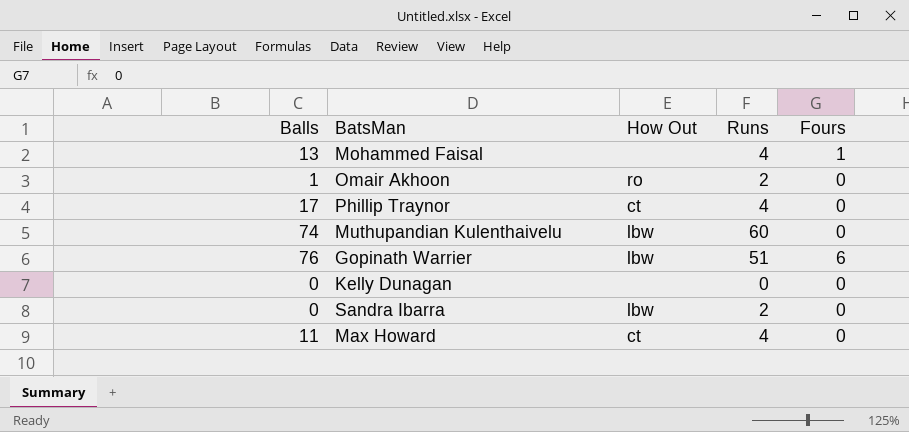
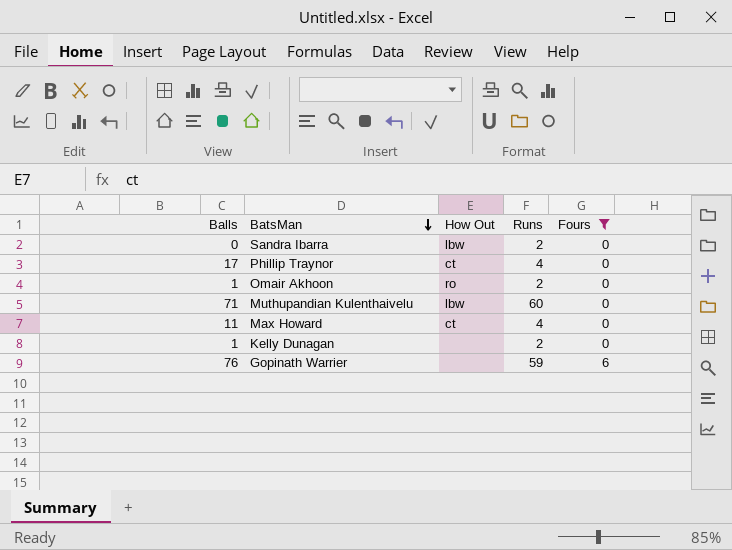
filter: none -> Fours != 1
row order: none -> BatsMan descending
Muthupandian Kulenthaivelu | Balls: 74 -> 71
Kelly Dunagan | Balls: 0 -> 1
Kelly Dunagan | Runs: 0 -> 2
Gopinath Warrier | How Out: lbw -> none
Gopinath Warrier | Runs: 51 -> 59

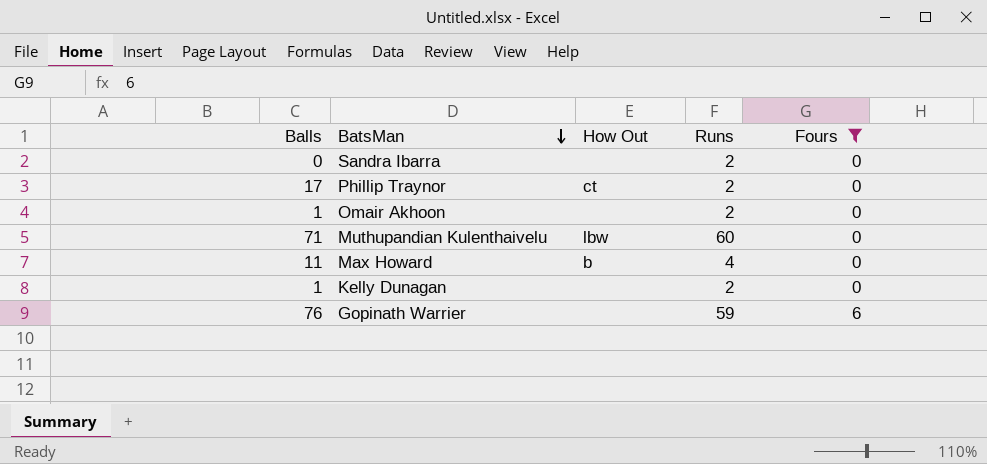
Sandra Ibarra | How Out: lbw -> none
Phillip Traynor | Runs: 4 -> 2
Omair Akhoon | How Out: ro -> none
Max Howard | How Out: ct -> b

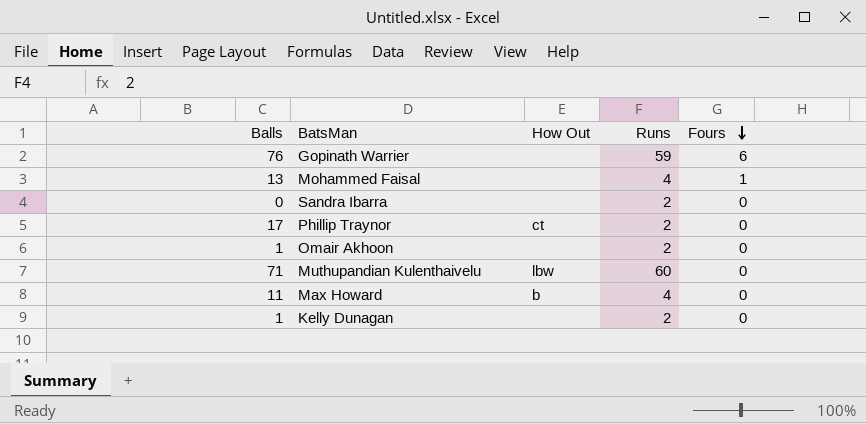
filter: Fours != 1 -> none
row order: BatsMan descending -> Fours descending

